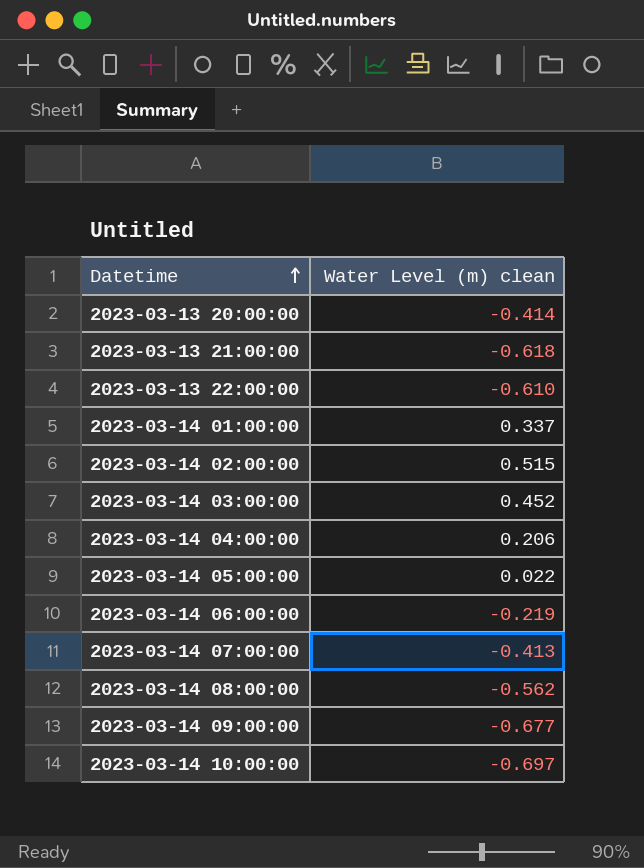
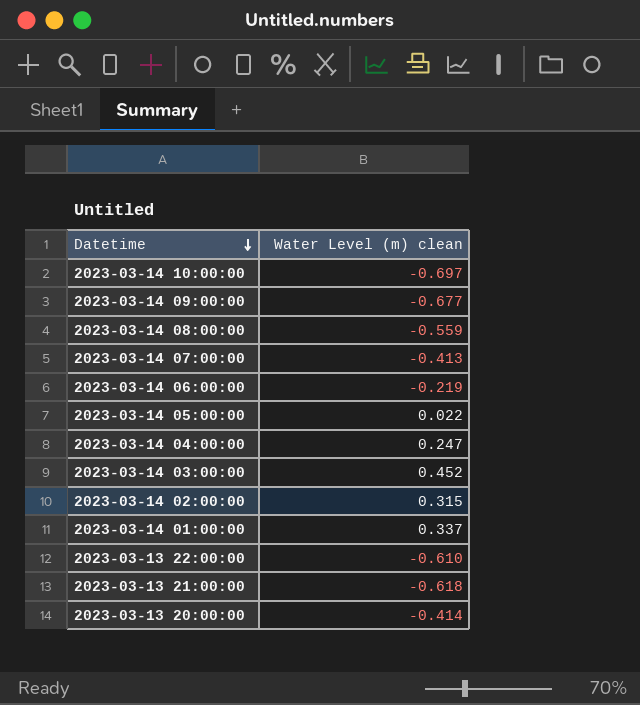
row order: Datetime ascending -> Datetime descending
2023-03-14 08:00:00 | Water Level (m) clean: -0.562 -> -0.559
2023-03-14 04:00:00 | Water Level (m) clean: 0.206 -> 0.247
2023-03-14 02:00:00 | Water Level (m) clean: 0.515 -> 0.315

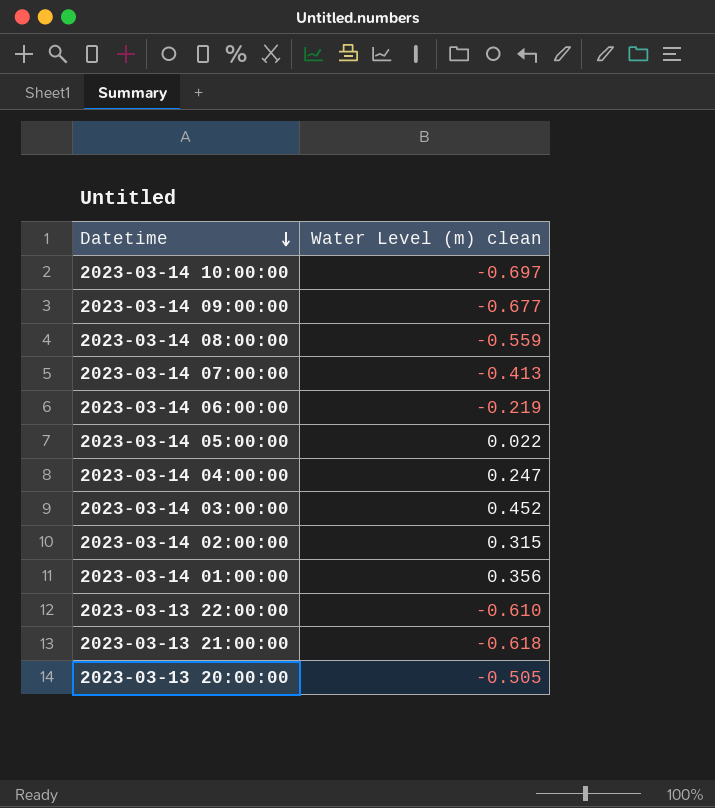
2023-03-14 01:00:00 | Water Level (m) clean: 0.337 -> 0.356
2023-03-13 20:00:00 | Water Level (m) clean: -0.414 -> -0.505

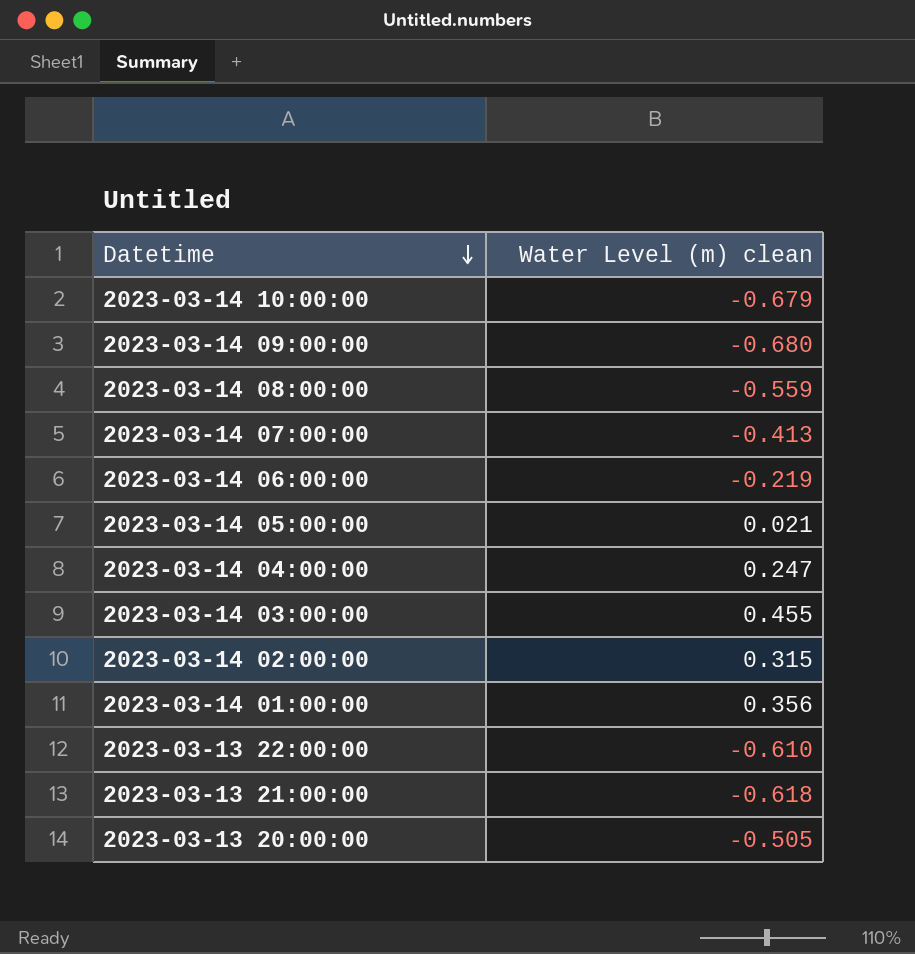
2023-03-14 10:00:00 | Water Level (m) clean: -0.697 -> -0.679
2023-03-14 09:00:00 | Water Level (m) clean: -0.677 -> -0.680
2023-03-14 05:00:00 | Water Level (m) clean: 0.022 -> 0.021
2023-03-14 03:00:00 | Water Level (m) clean: 0.452 -> 0.455

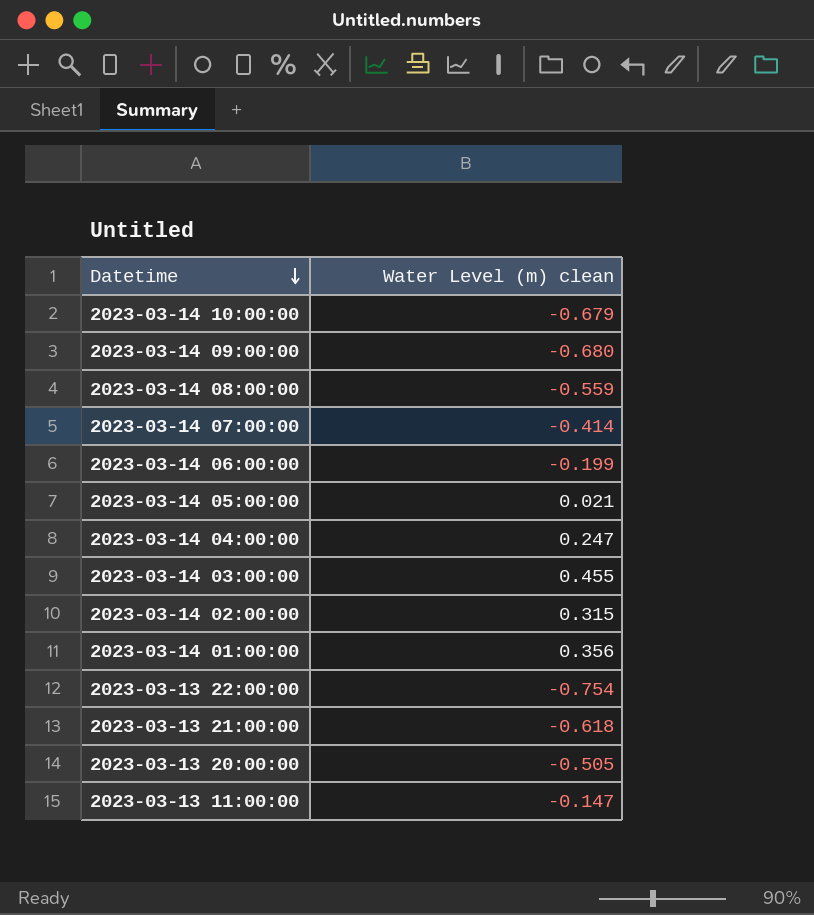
2023-03-14 07:00:00 | Water Level (m) clean: -0.413 -> -0.414
2023-03-14 06:00:00 | Water Level (m) clean: -0.219 -> -0.199
2023-03-13 22:00:00 | Water Level (m) clean: -0.610 -> -0.754
row 2023-03-13 11:00:00: none -> -0.147

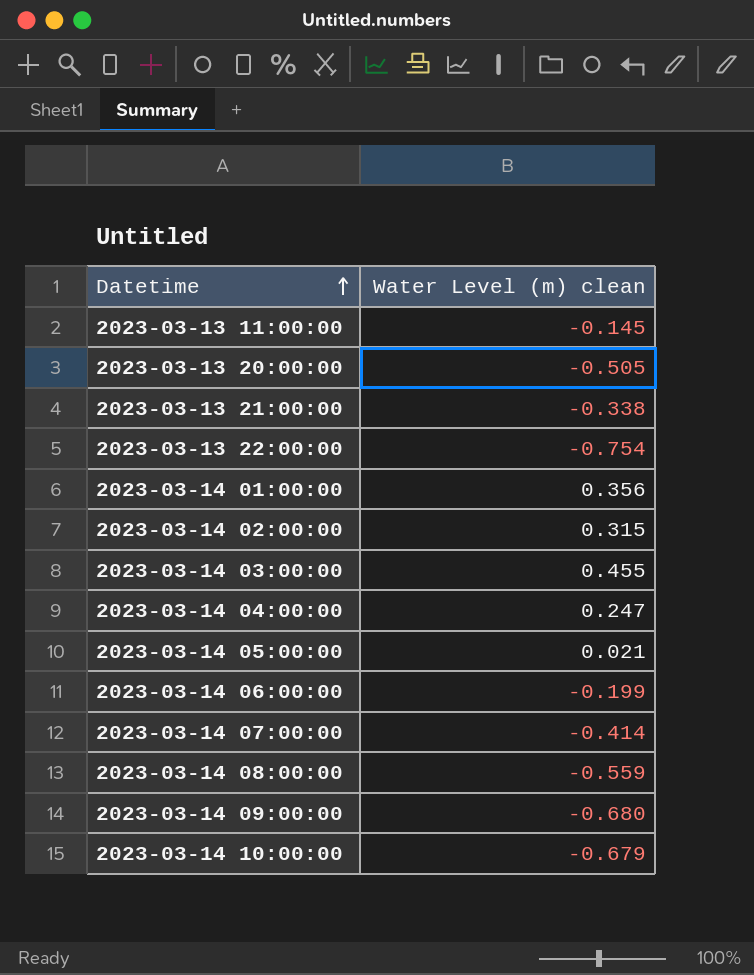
row order: Datetime descending -> Datetime ascending
2023-03-13 11:00:00 | Water Level (m) clean: -0.147 -> -0.145
2023-03-13 21:00:00 | Water Level (m) clean: -0.618 -> -0.338

